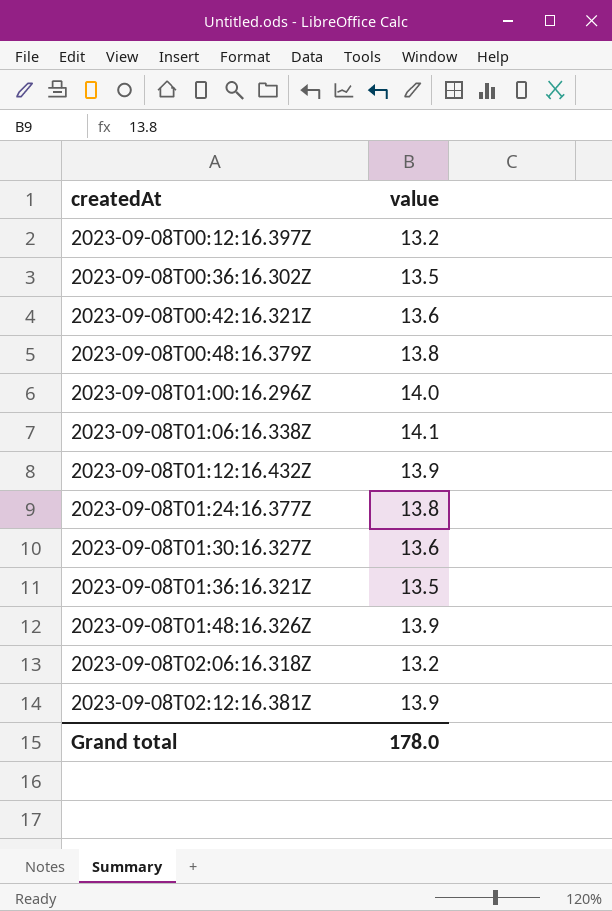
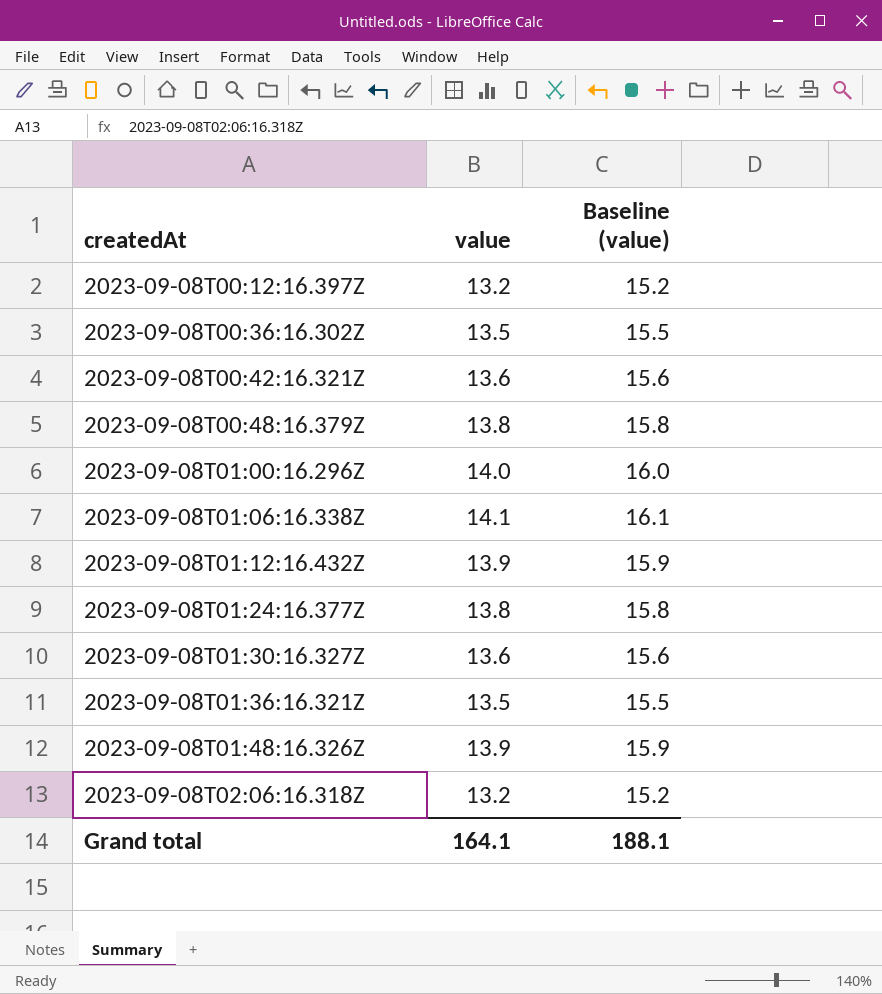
column Baseline (value) | formula: none -> [value] + 2
row 2023-09-08T02:12:16.381Z: 13.9 -> none
Grand total | value: 178.0 -> 164.1

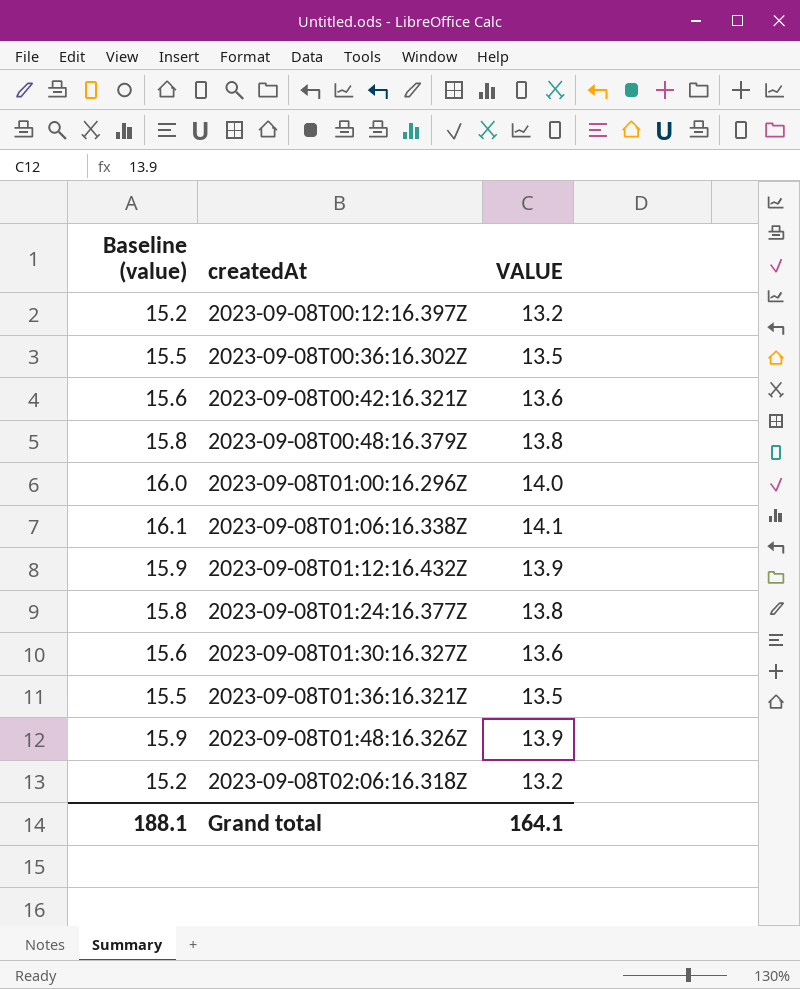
column Baseline (value) | position: 3 -> 1
column name: value -> VALUE

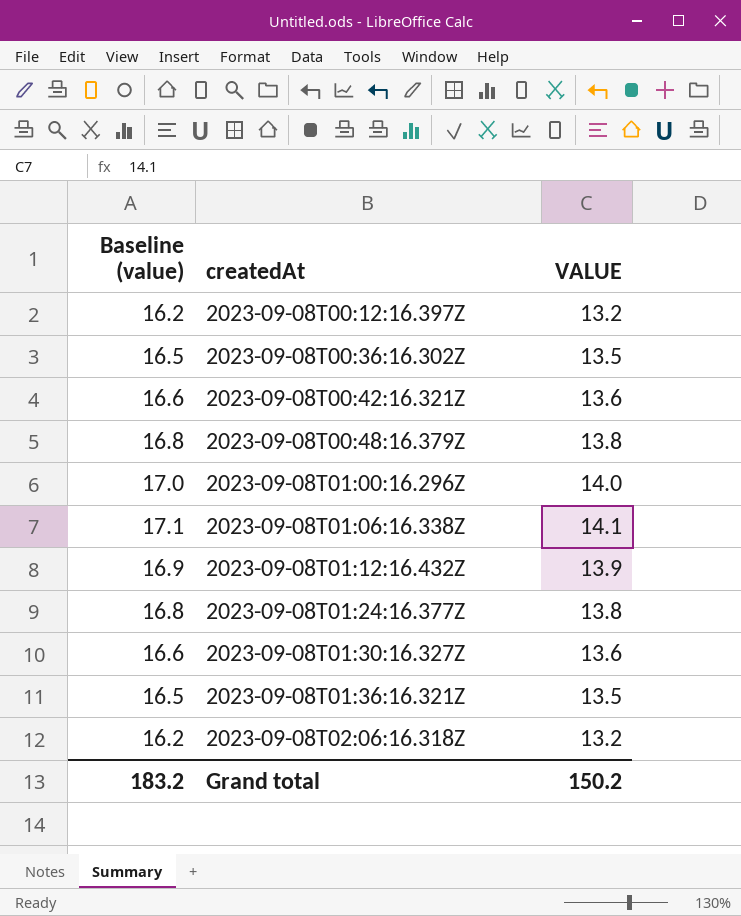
column Baseline (value) | formula: [VALUE] + 2 -> [VALUE] + 3
row 2023-09-08T01:48:16.326Z: 15.9 | 13.9 -> none
Grand total | Baseline (value): 188.1 -> 183.2
Grand total | VALUE: 164.1 -> 150.2

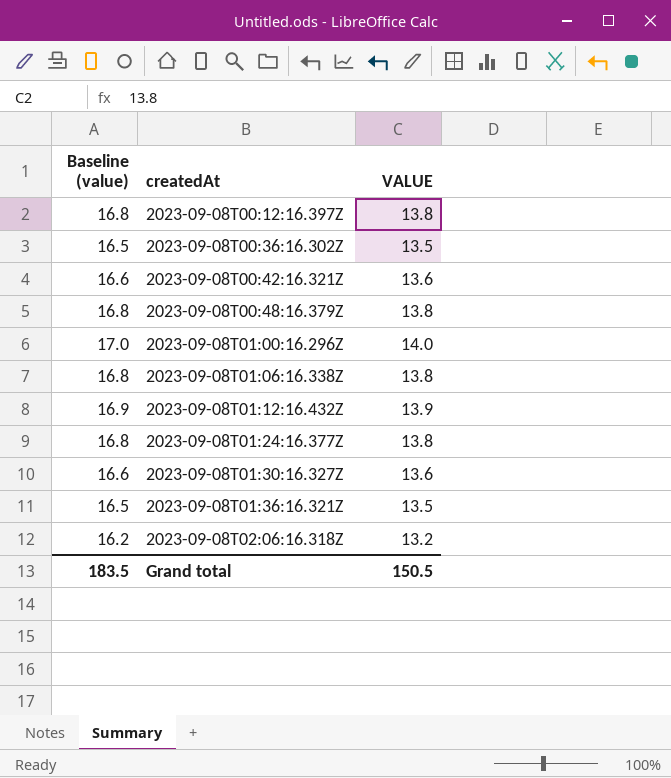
2023-09-08T00:12:16.397Z | Baseline (value): 16.2 -> 16.8
2023-09-08T00:12:16.397Z | VALUE: 13.2 -> 13.8
2023-09-08T01:06:16.338Z | Baseline (value): 17.1 -> 16.8
2023-09-08T01:06:16.338Z | VALUE: 14.1 -> 13.8
Grand total | Baseline (value): 183.2 -> 183.5
Grand total | VALUE: 150.2 -> 150.5

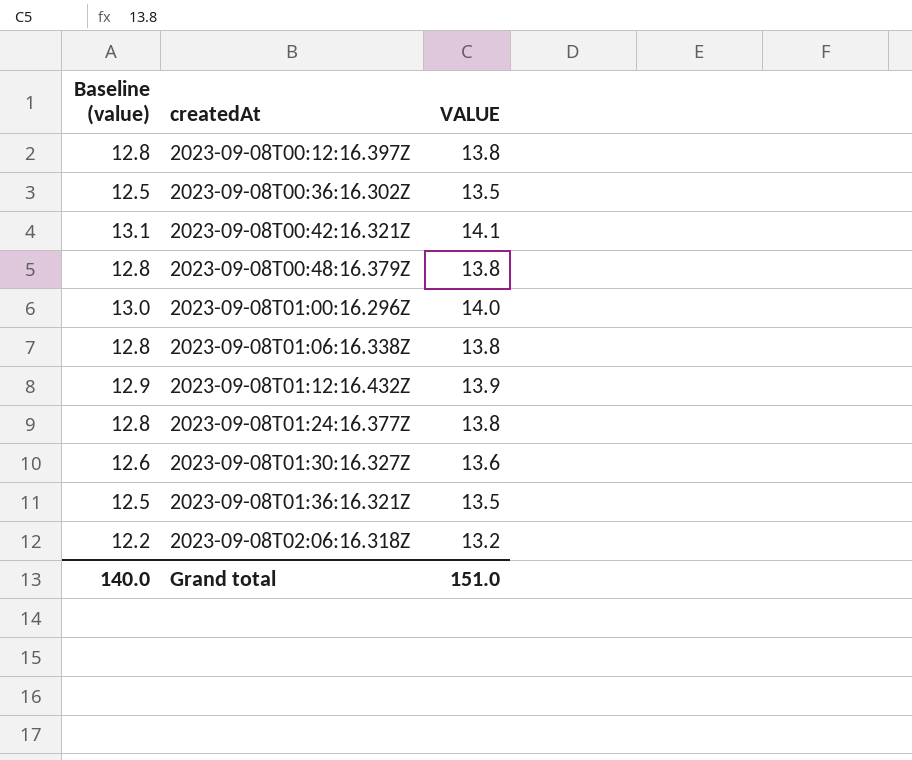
column Baseline (value) | formula: [VALUE] + 3 -> [VALUE] - 1
2023-09-08T00:42:16.321Z | VALUE: 13.6 -> 14.1
Grand total | Baseline (value): 183.5 -> 140.0
Grand total | VALUE: 150.5 -> 151.0

